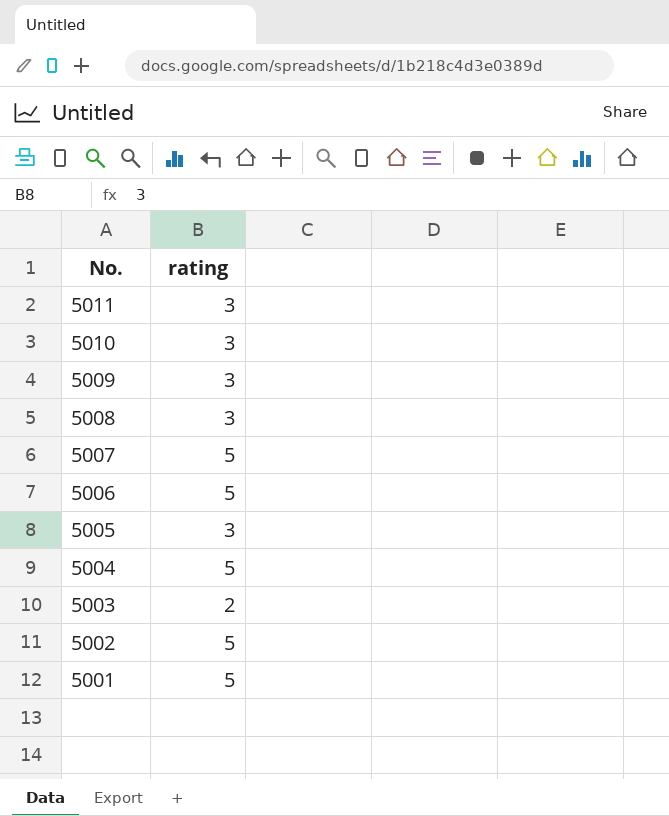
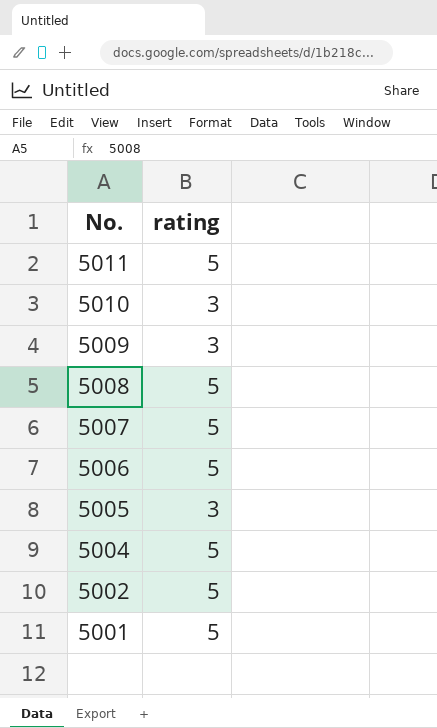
row 5003: 2 -> none
5011 | rating: 3 -> 5
5008 | rating: 3 -> 5

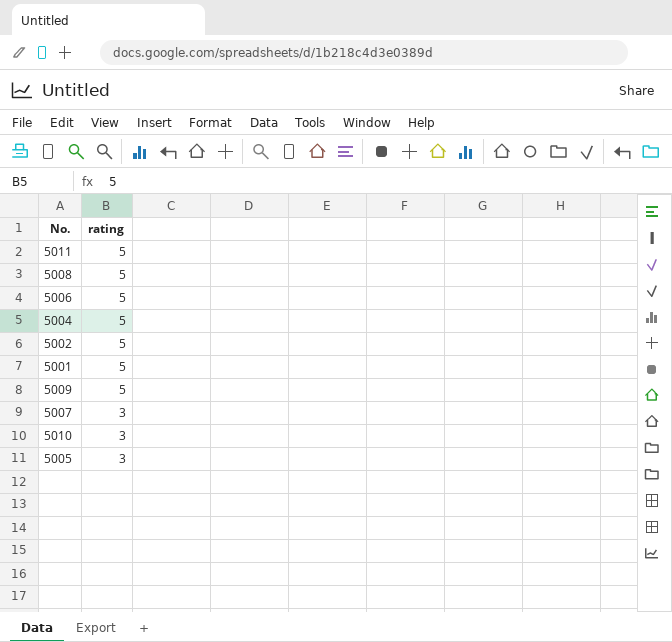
row order: No. descending -> rating descending
5009 | rating: 3 -> 5
5007 | rating: 5 -> 3

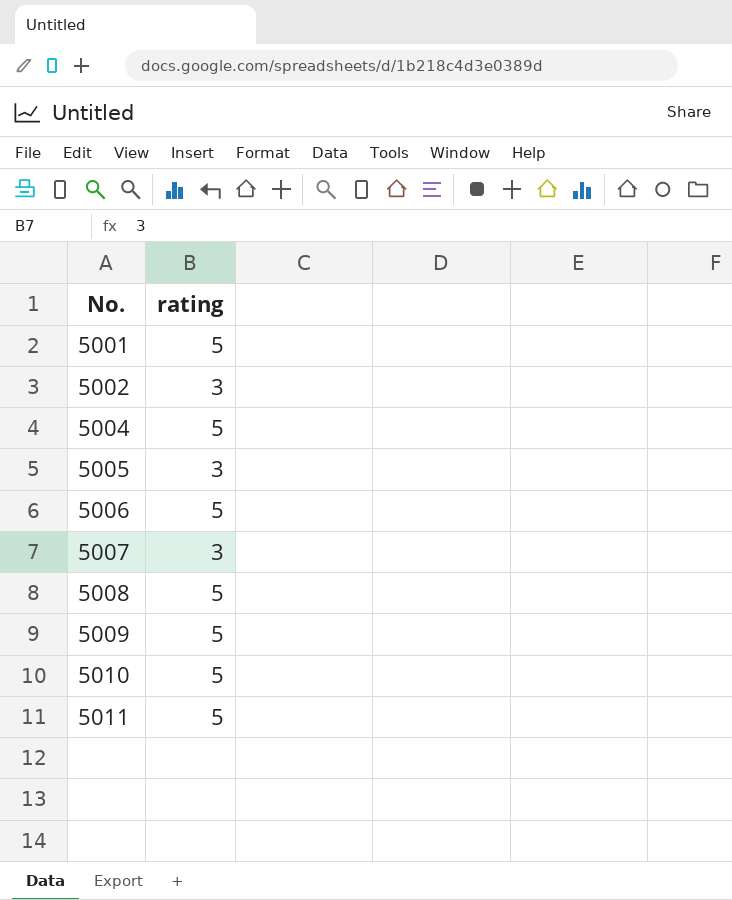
row order: rating descending -> No. ascending
5002 | rating: 5 -> 3
5010 | rating: 3 -> 5

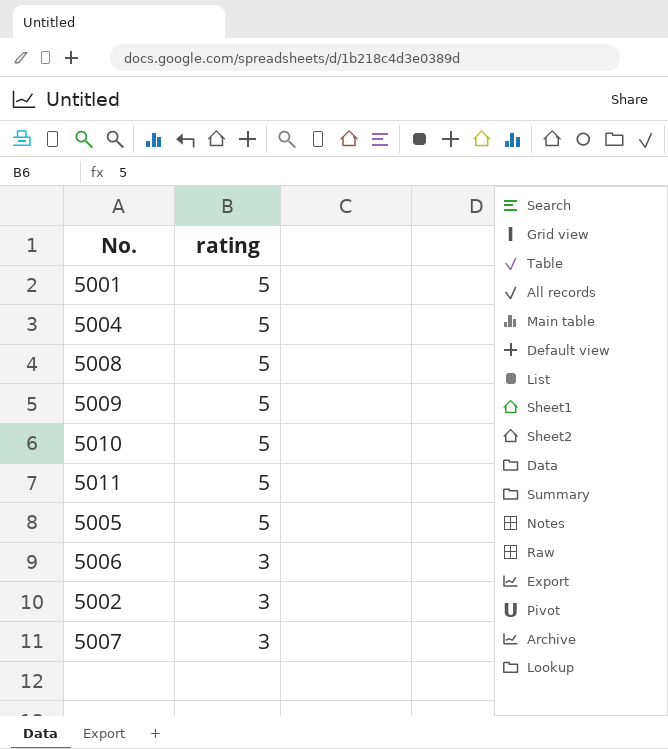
row order: No. ascending -> rating descending
5005 | rating: 3 -> 5
5006 | rating: 5 -> 3

